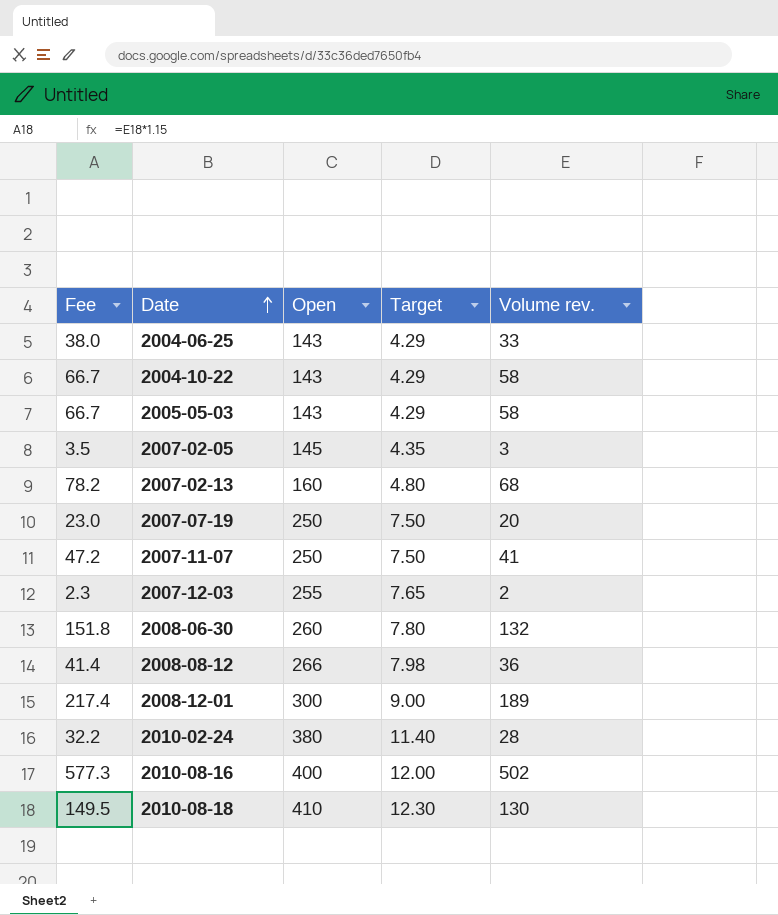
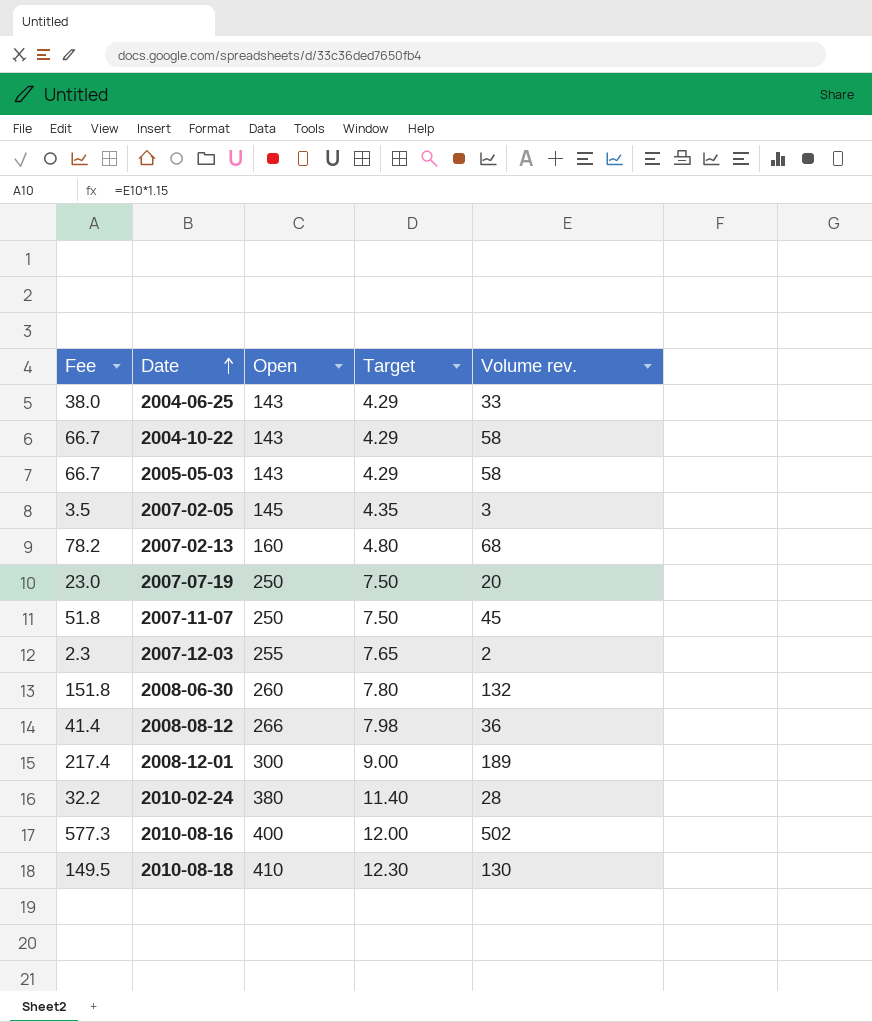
2007-11-07 | Fee: 47.2 -> 51.8
2007-11-07 | Volume rev.: 41 -> 45

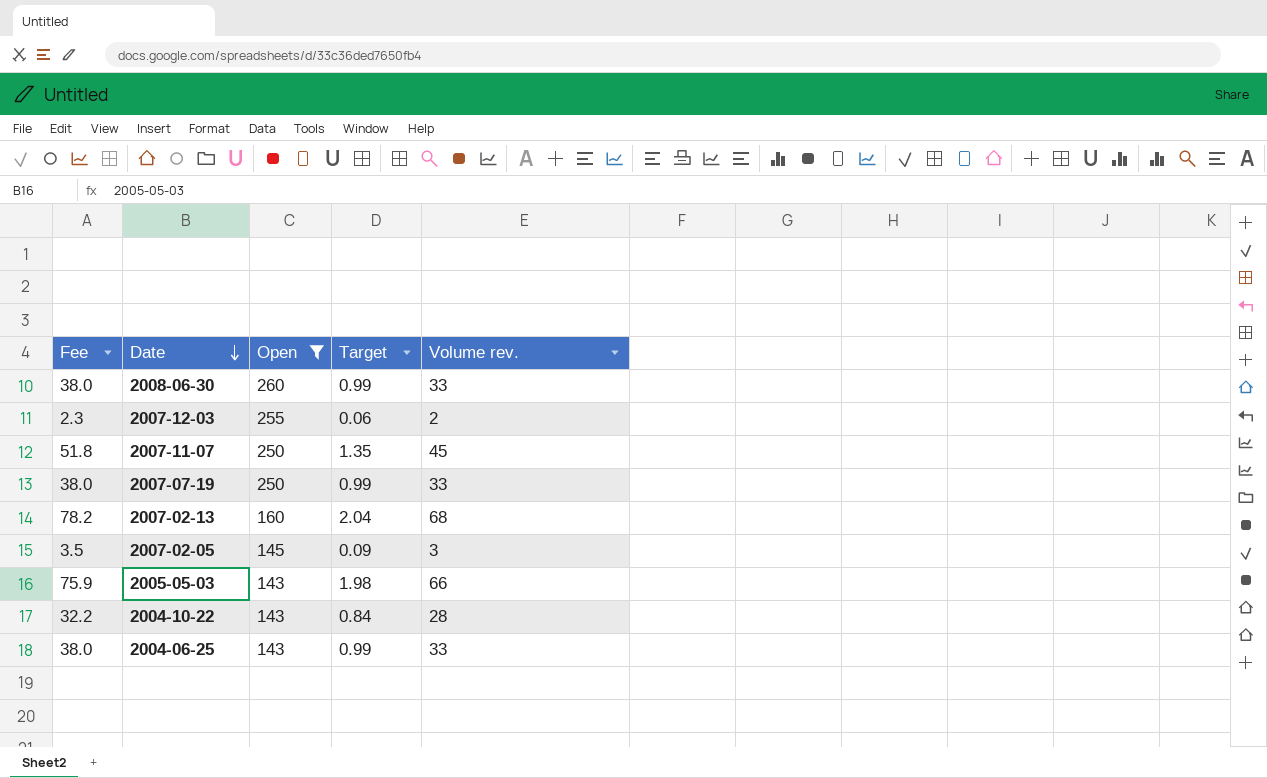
filter: none -> Open <= 260
row order: Date ascending -> Date descending
column Target | formula: [Open] * 0.03 -> [Volume rev.] * 0.03
2008-06-30 | Fee: 151.8 -> 38.0
2008-06-30 | Volume rev.: 132 -> 33
2007-07-19 | Fee: 23.0 -> 38.0
2007-07-19 | Volume rev.: 20 -> 33
2005-05-03 | Fee: 66.7 -> 75.9
2005-05-03 | Volume rev.: 58 -> 66
2004-10-22 | Fee: 66.7 -> 32.2
2004-10-22 | Volume rev.: 58 -> 28

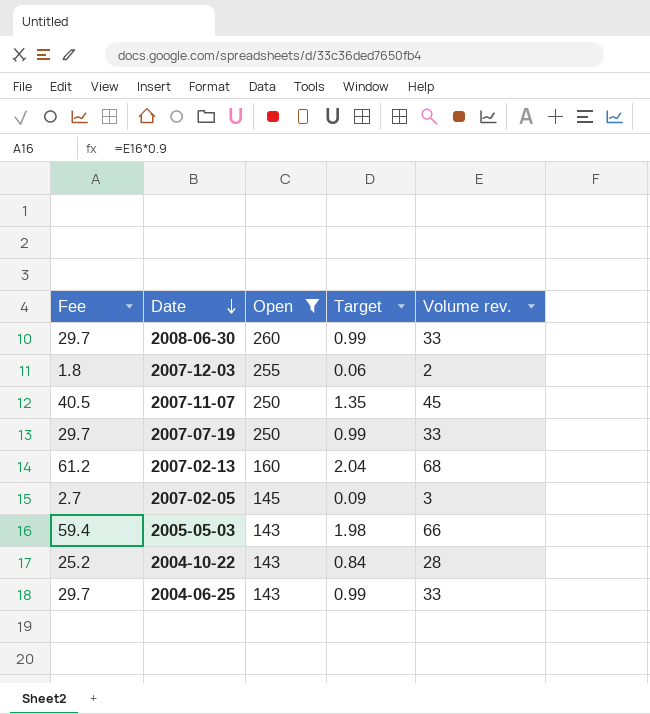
column Fee | formula: [Volume rev.] * 1.15 -> [Volume rev.] * 0.9

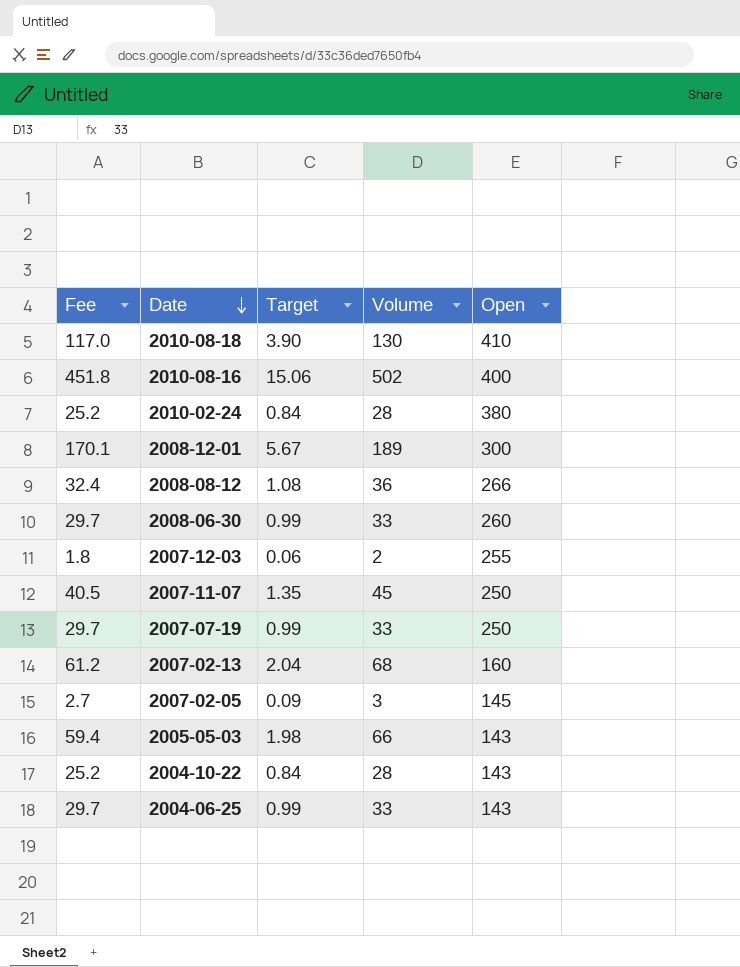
filter: Open <= 260 -> none
column name: Volume rev. -> Volume
column Open | position: 3 -> 5

